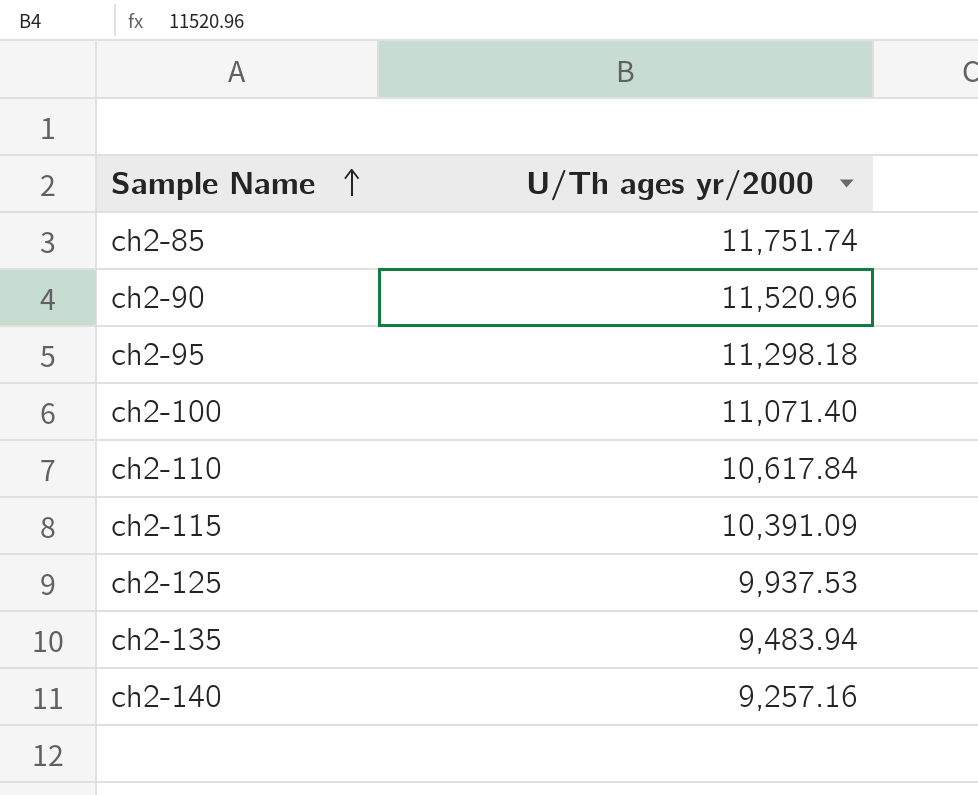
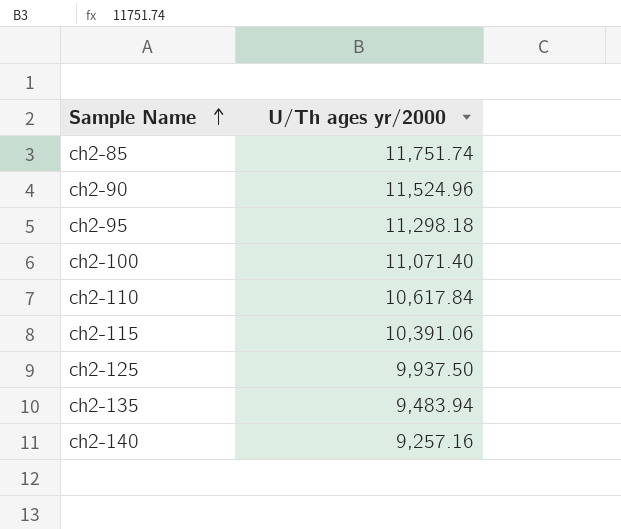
ch2-90 | U/Th ages yr/2000: 11,520.96 -> 11,524.96
ch2-115 | U/Th ages yr/2000: 10,391.09 -> 10,391.06
ch2-125 | U/Th ages yr/2000: 9,937.53 -> 9,937.50

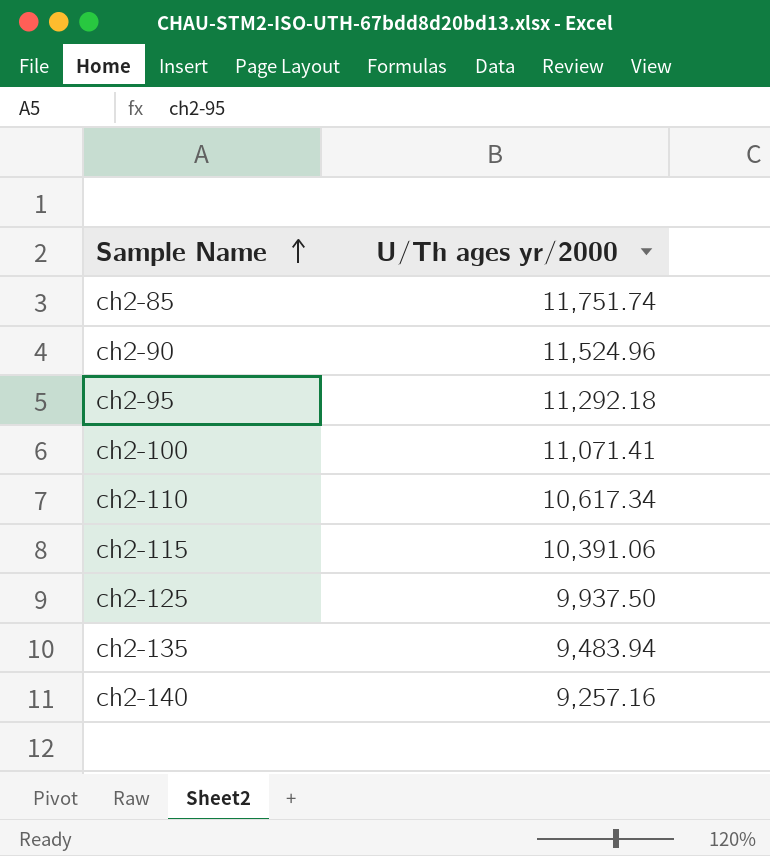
ch2-95 | U/Th ages yr/2000: 11,298.18 -> 11,292.18
ch2-100 | U/Th ages yr/2000: 11,071.40 -> 11,071.41
ch2-110 | U/Th ages yr/2000: 10,617.84 -> 10,617.34

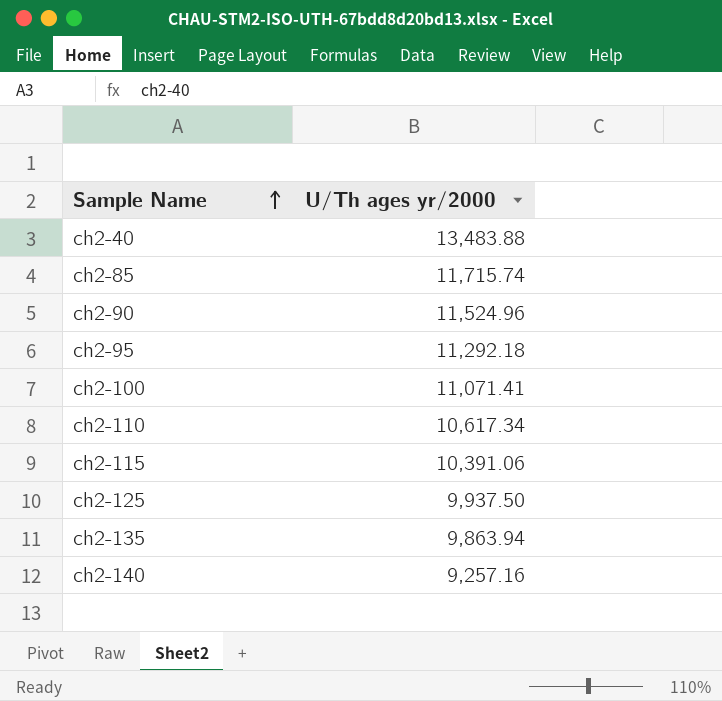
row ch2-40: none -> 13,483.88
ch2-85 | U/Th ages yr/2000: 11,751.74 -> 11,715.74
ch2-135 | U/Th ages yr/2000: 9,483.94 -> 9,863.94

